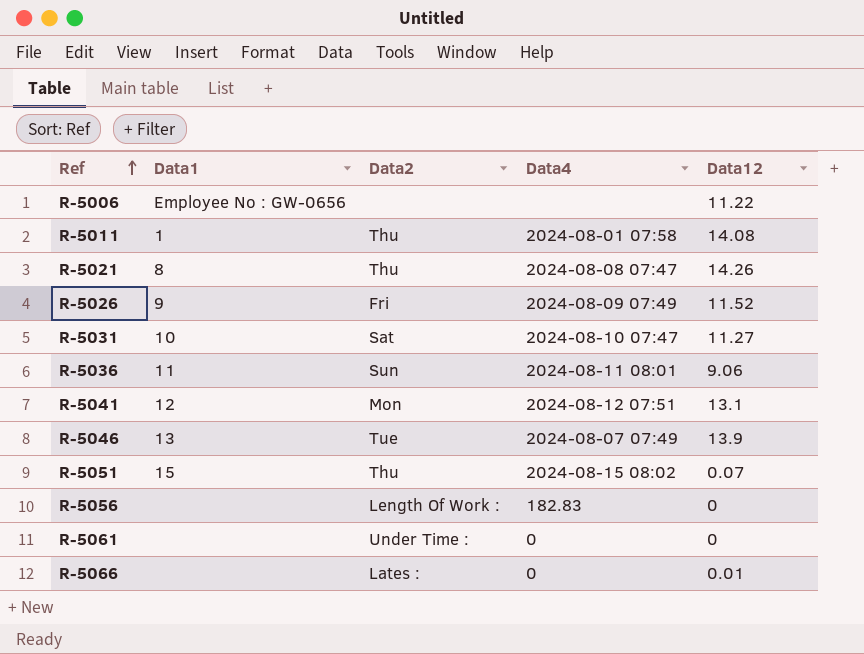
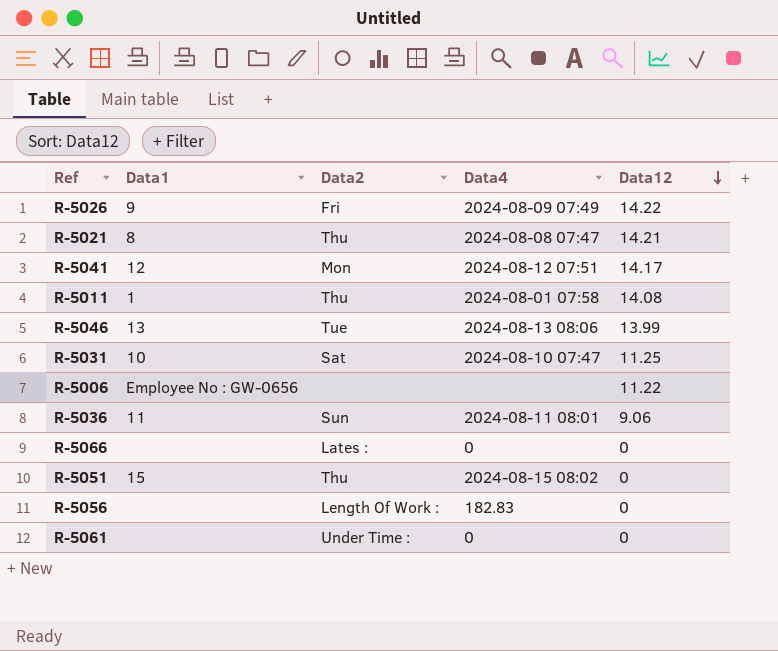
row order: Ref ascending -> Data12 descending
R-5026 | Data12: 11.52 -> 14.22
R-5021 | Data12: 14.26 -> 14.21
R-5041 | Data12: 13.1 -> 14.17
R-5046 | Data4: 2024-08-07 07:49 -> 2024-08-13 08:06
R-5046 | Data12: 13.9 -> 13.99
R-5031 | Data12: 11.27 -> 11.25
R-5066 | Data12: 0.01 -> 0
R-5051 | Data12: 0.07 -> 0

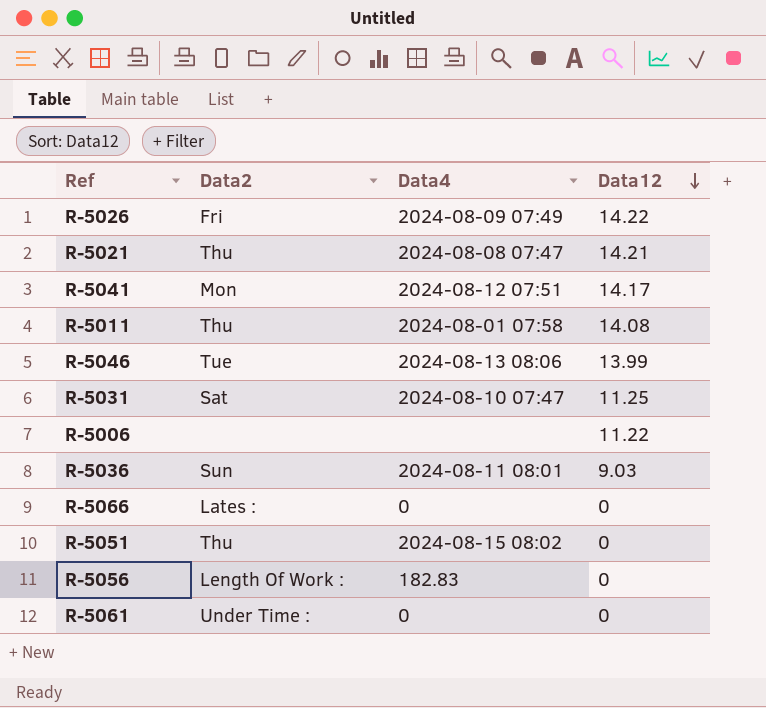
column Data1 | position: 2 -> none
R-5036 | Data12: 9.06 -> 9.03

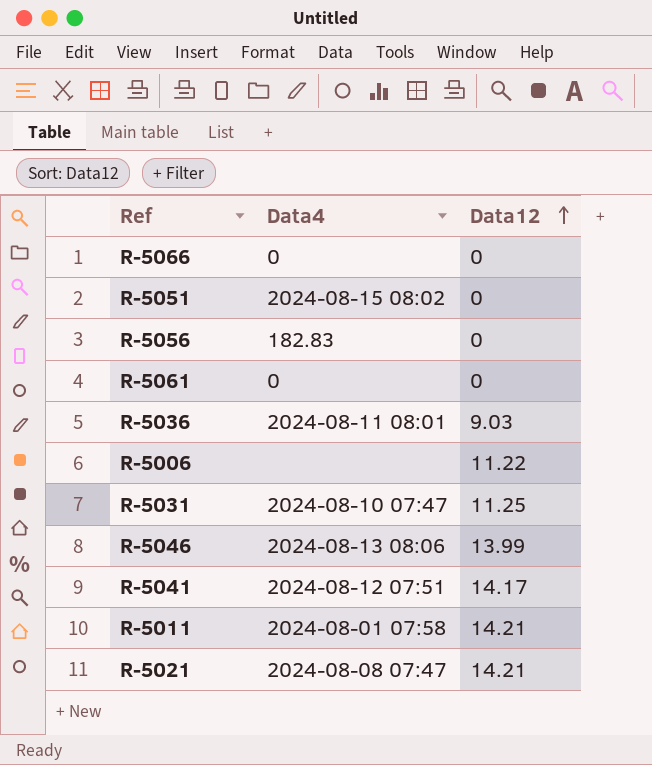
row order: Data12 descending -> Data12 ascending
column Data2 | position: 2 -> none
row R-5026: Fri | 2024-08-09 07:49 | 14.22 -> none
R-5011 | Data12: 14.08 -> 14.21

